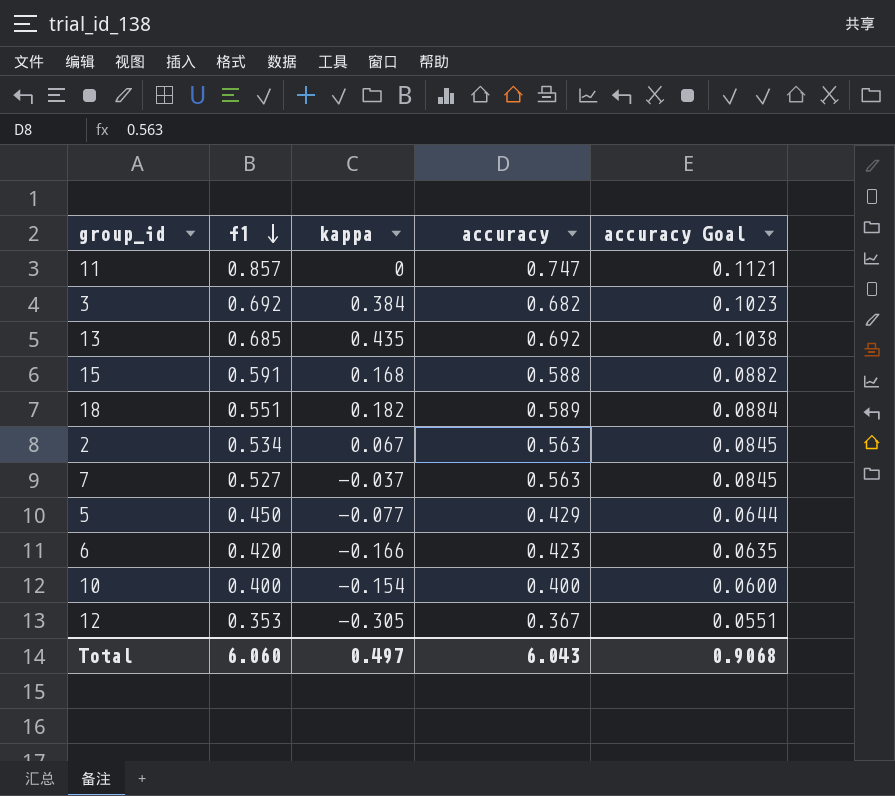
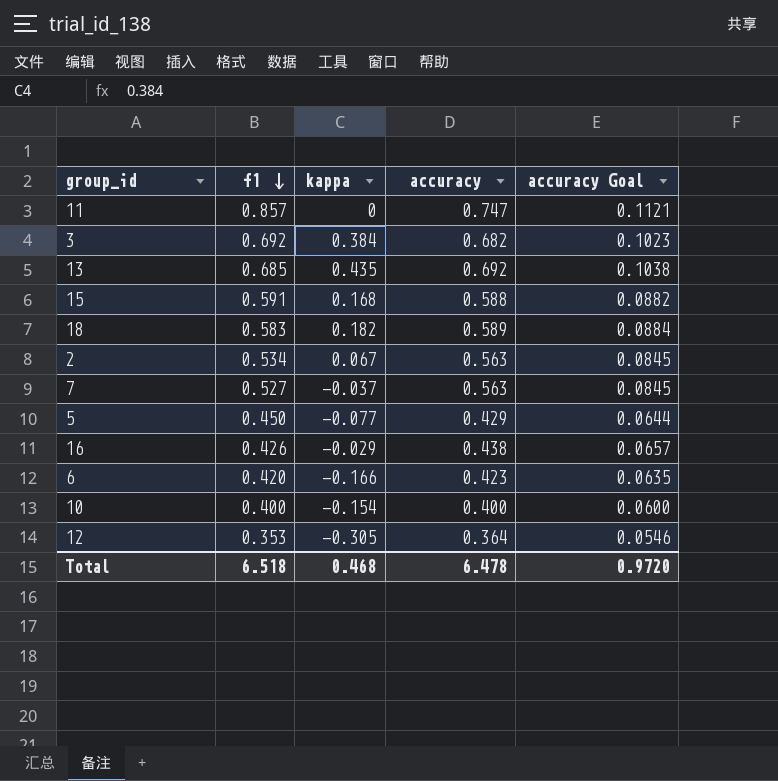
18 | f1: 0.551 -> 0.583
row 16: none -> 0.426 | -0.029 | 0.438 | 0.0657
12 | accuracy: 0.367 -> 0.364
12 | accuracy Goal: 0.0551 -> 0.0546
Total | f1: 6.060 -> 6.518
Total | kappa: 0.497 -> 0.468
Total | accuracy: 6.043 -> 6.478
Total | accuracy Goal: 0.9068 -> 0.9720

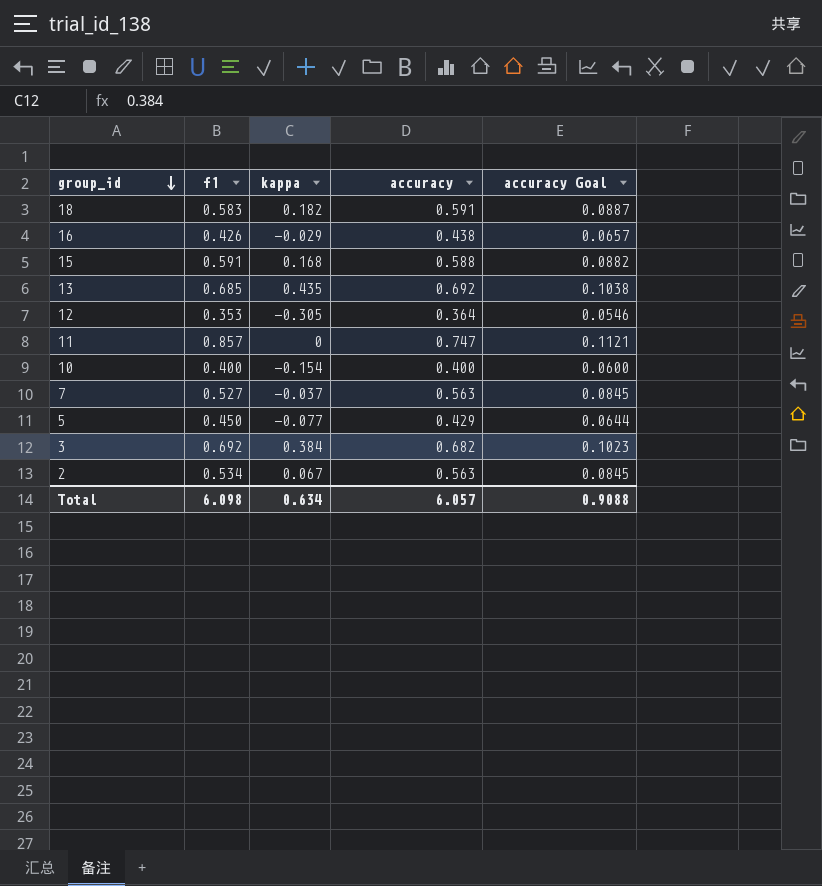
row order: f1 descending -> group_id descending
row 6: 0.420 | -0.166 | 0.423 | 0.0635 -> none
18 | accuracy: 0.589 -> 0.591
18 | accuracy Goal: 0.0884 -> 0.0887
Total | f1: 6.518 -> 6.098
Total | kappa: 0.468 -> 0.634
Total | accuracy: 6.478 -> 6.057
Total | accuracy Goal: 0.9720 -> 0.9088

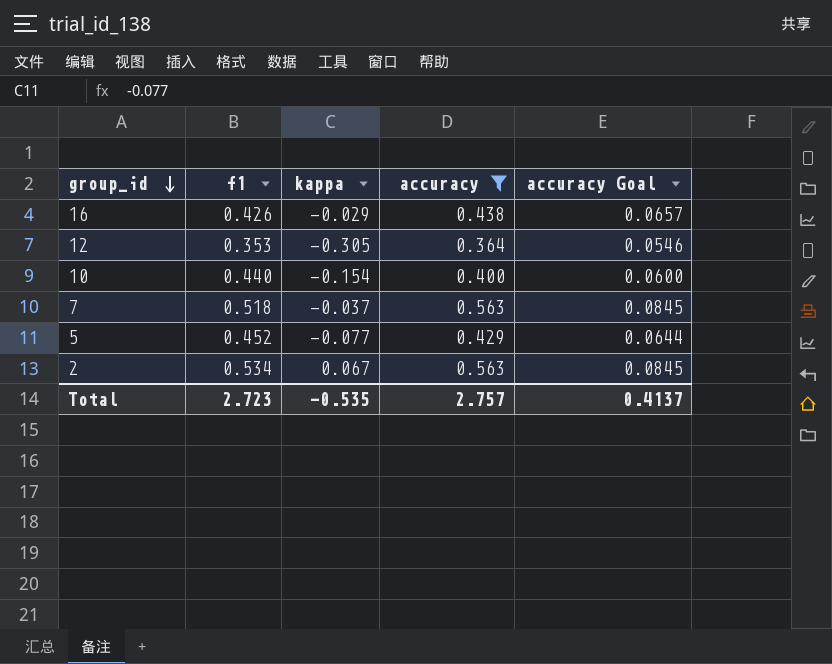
filter: none -> accuracy <= 0.563
10 | f1: 0.400 -> 0.440
7 | f1: 0.527 -> 0.518
5 | f1: 0.450 -> 0.452
Total | f1: 6.098 -> 2.723
Total | kappa: 0.634 -> -0.535
Total | accuracy: 6.057 -> 2.757
Total | accuracy Goal: 0.9088 -> 0.4137

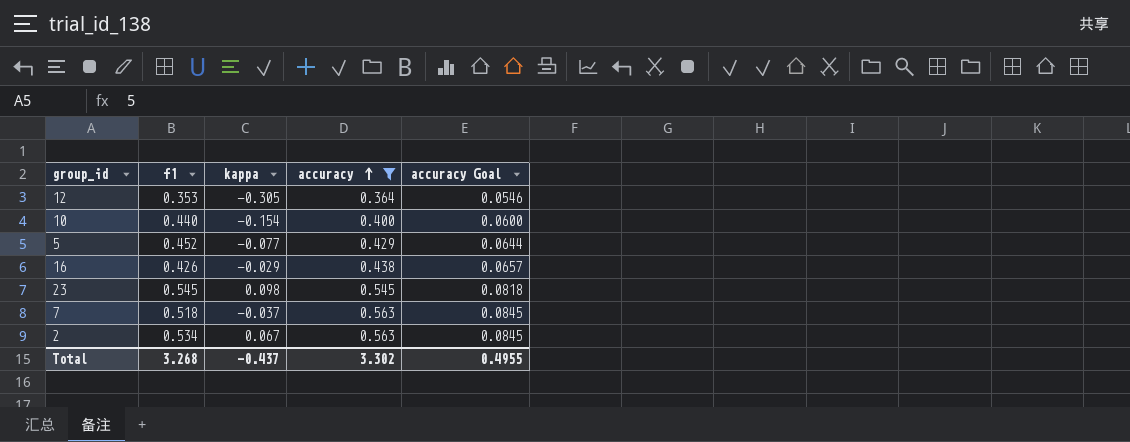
row order: group_id descending -> accuracy ascending
row 23: none -> 0.545 | 0.098 | 0.545 | 0.0818
Total | f1: 2.723 -> 3.268
Total | kappa: -0.535 -> -0.437
Total | accuracy: 2.757 -> 3.302
Total | accuracy Goal: 0.4137 -> 0.4955

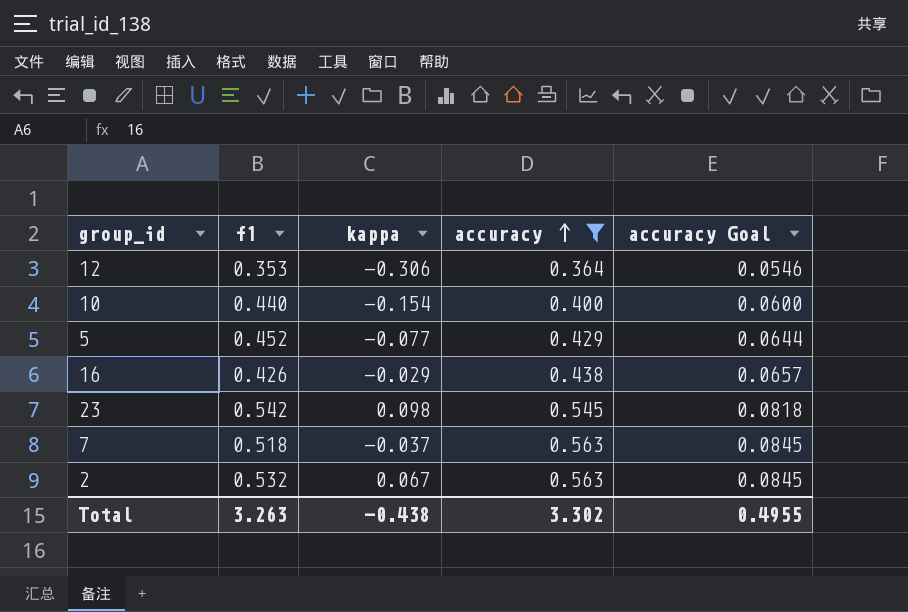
12 | kappa: -0.305 -> -0.306
23 | f1: 0.545 -> 0.542
2 | f1: 0.534 -> 0.532
Total | f1: 3.268 -> 3.263
Total | kappa: -0.437 -> -0.438

